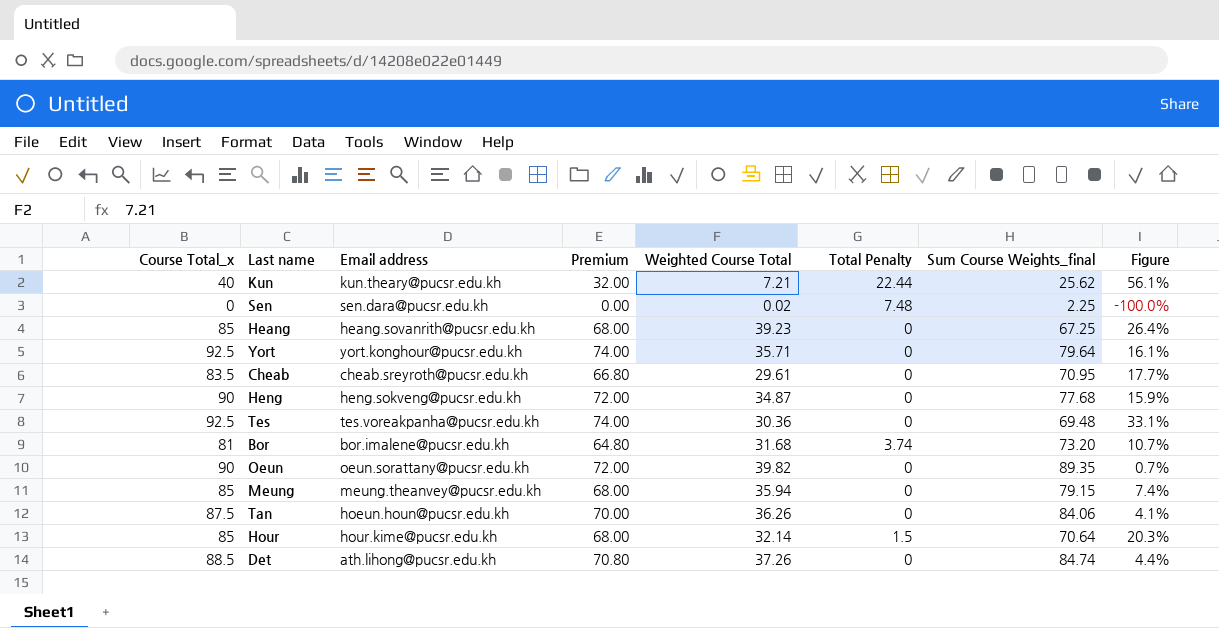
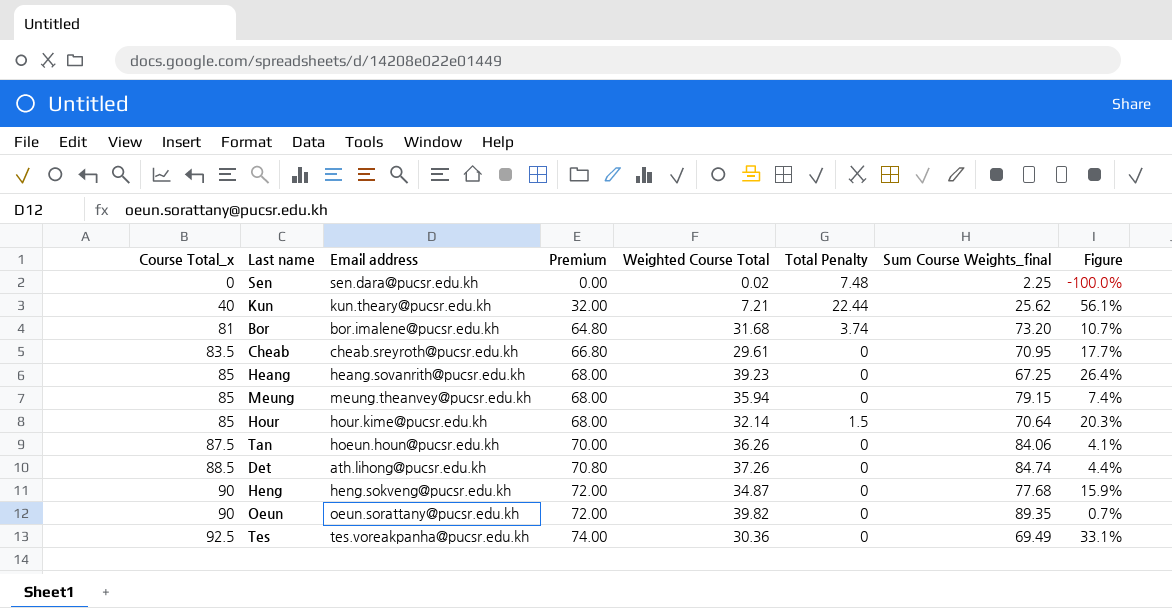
row order: none -> Course Total_x ascending
row Yort: 92.5 | yort.konghour@pucsr.edu.kh | 74.00 | 35.71 | 0 | 79.64 | 16.1% -> none
Tes | Sum Course Weights_final: 69.48 -> 69.49

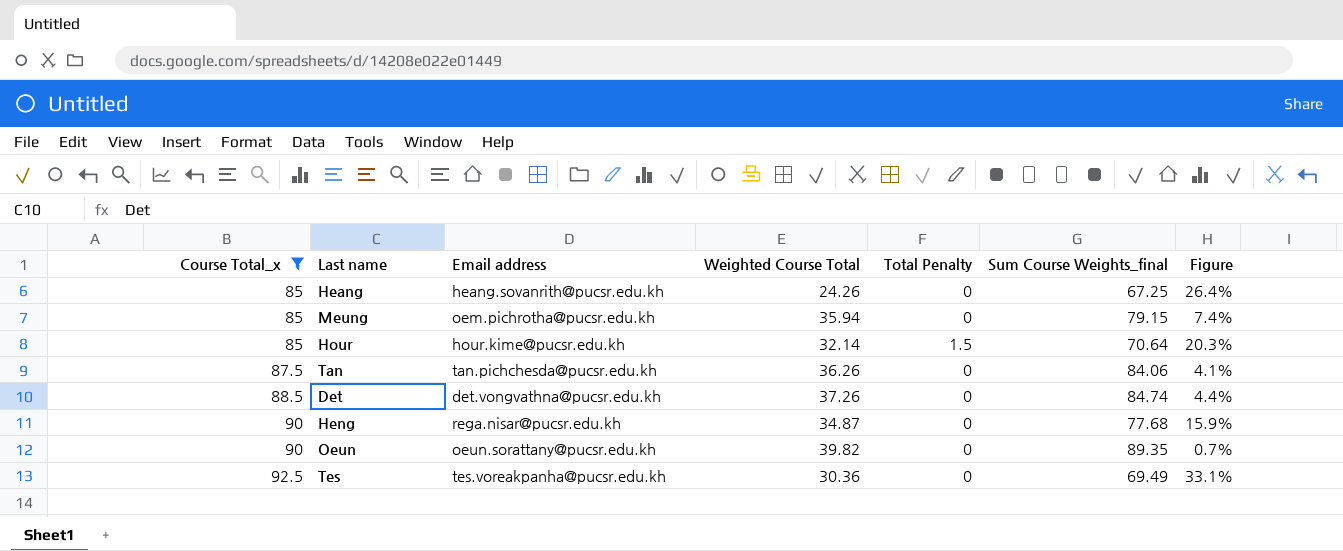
filter: none -> Course Total_x >= 85
column Premium | formula: [Course Total_x] * 0.8 -> none
Heang | Weighted Course Total: 39.23 -> 24.26
Meung | Email address: meung.theanvey@pucsr.edu.kh -> oem.pichrotha@pucsr.edu.kh
Tan | Email address: hoeun.houn@pucsr.edu.kh -> tan.pichchesda@pucsr.edu.kh
Det | Email address: ath.lihong@pucsr.edu.kh -> det.vongvathna@pucsr.edu.kh
Heng | Email address: heng.sokveng@pucsr.edu.kh -> rega.nisar@pucsr.edu.kh

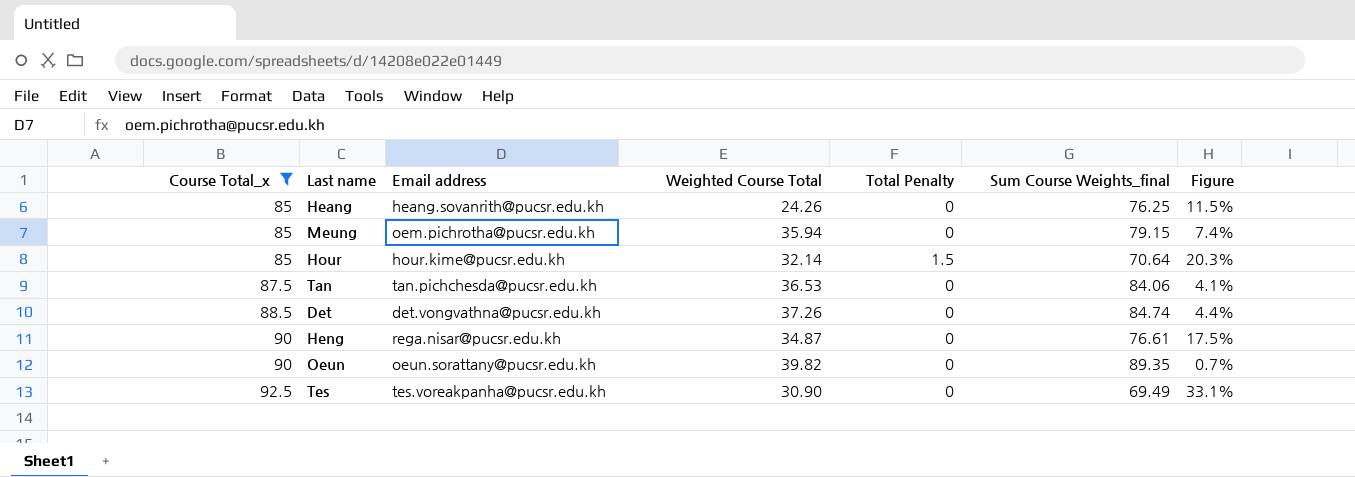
Heang | Sum Course Weights_final: 67.25 -> 76.25
Heang | Figure: 26.4% -> 11.5%
Tan | Weighted Course Total: 36.26 -> 36.53
Heng | Sum Course Weights_final: 77.68 -> 76.61
Heng | Figure: 15.9% -> 17.5%
Tes | Weighted Course Total: 30.36 -> 30.90

